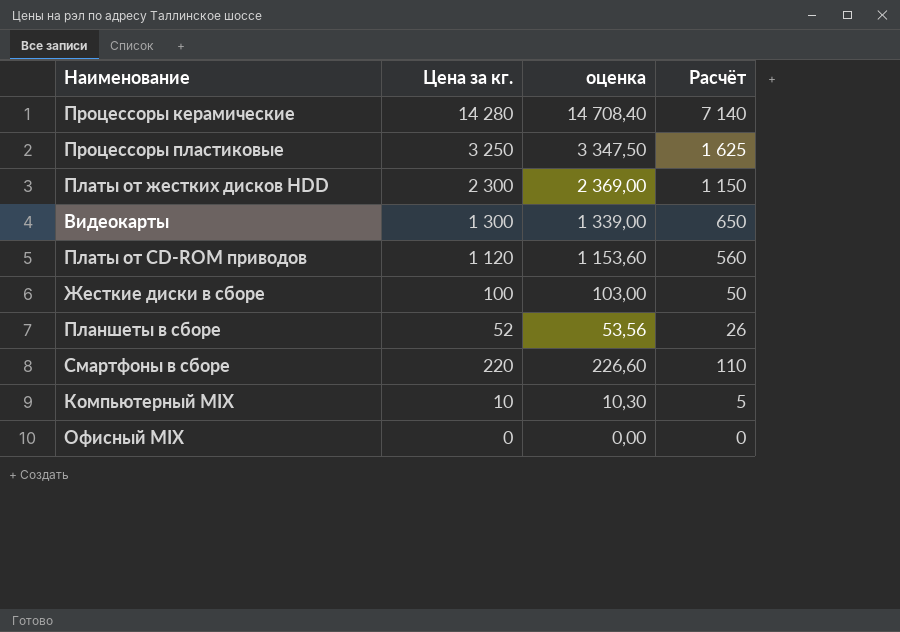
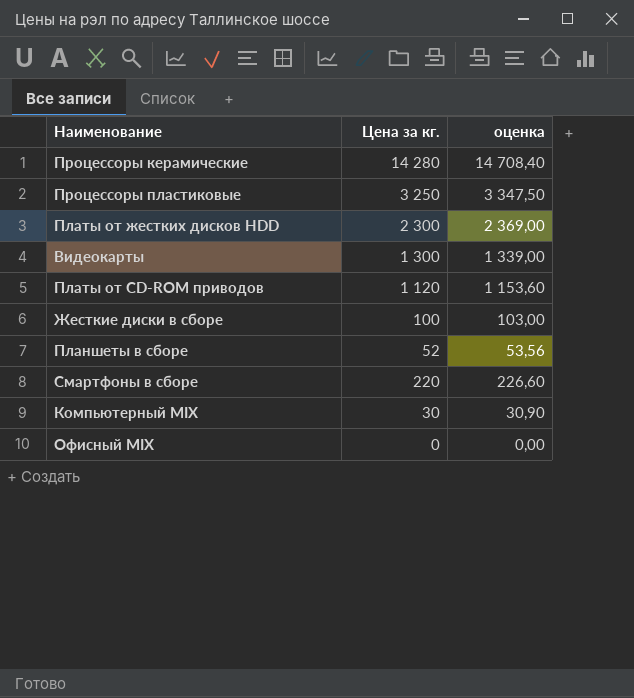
column Расчёт | formula: [Цена за кг.] * 0,5 -> none
Компьютерный MIX | Цена за кг.: 10 -> 30
Компьютерный MIX | оценка: 10,30 -> 30,90

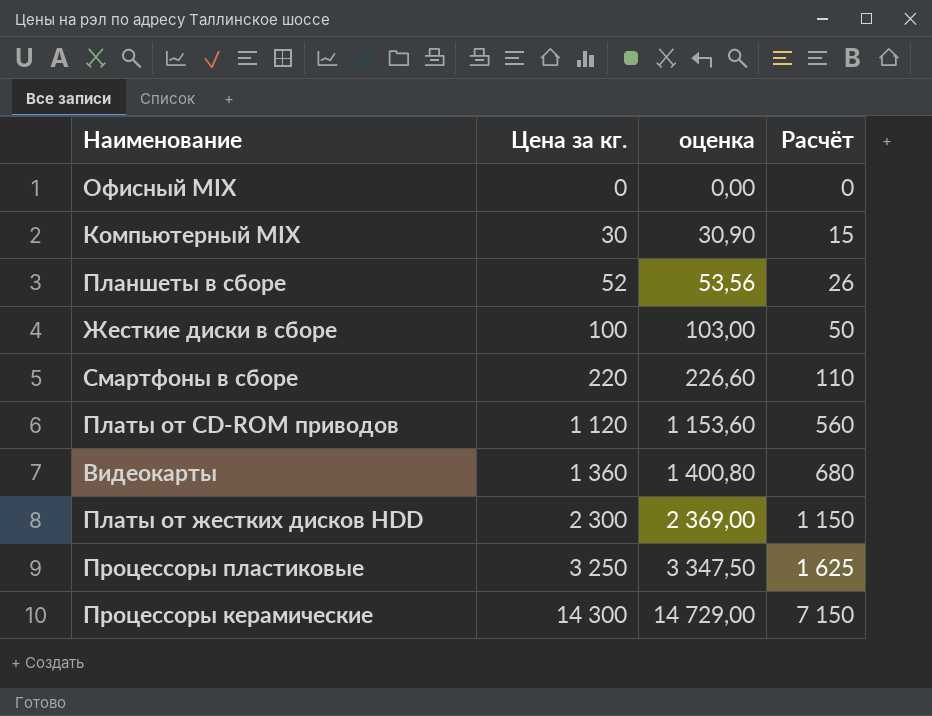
row order: none -> Цена за кг. ascending
column Расчёт | formula: none -> [Цена за кг.] * 0,5
Видеокарты | Цена за кг.: 1 300 -> 1 360
Видеокарты | оценка: 1 339,00 -> 1 400,80
Процессоры керамические | Цена за кг.: 14 280 -> 14 300
Процессоры керамические | оценка: 14 708,40 -> 14 729,00

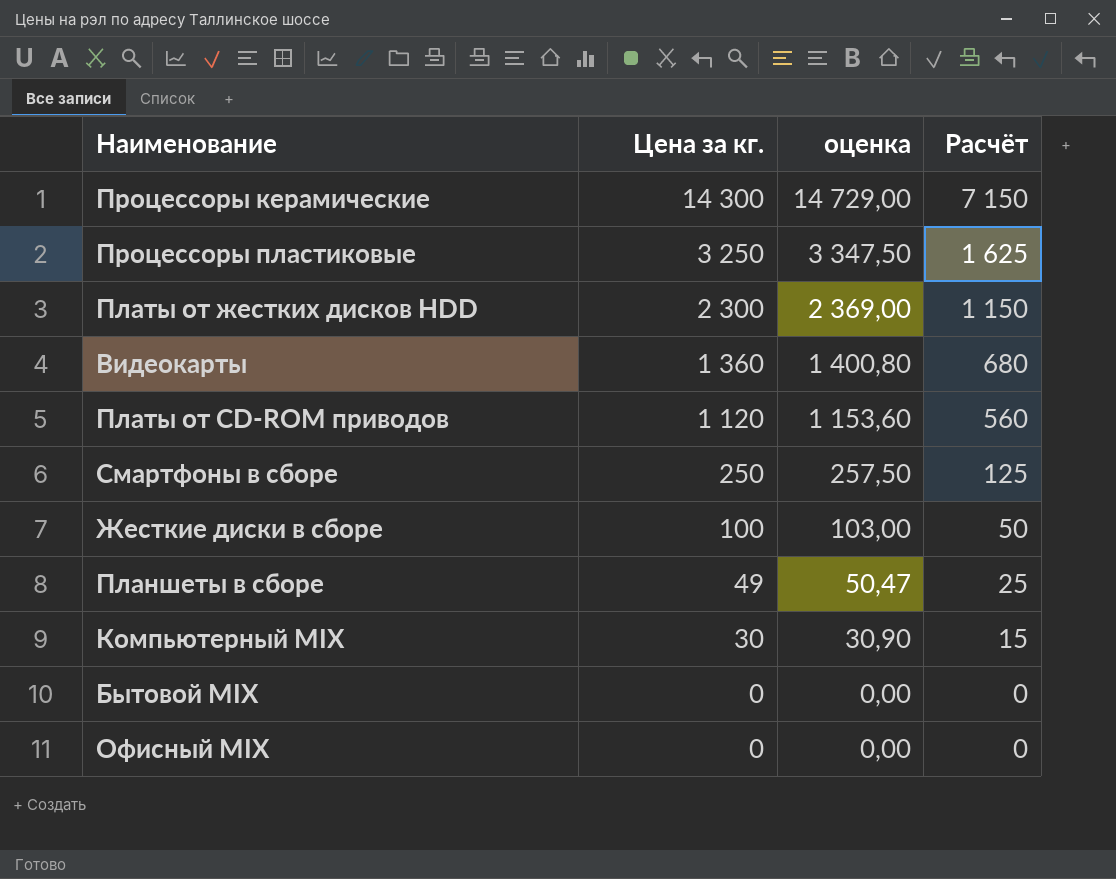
row order: Цена за кг. ascending -> Цена за кг. descending
Смартфоны в сборе | Цена за кг.: 220 -> 250
Смартфоны в сборе | оценка: 226,60 -> 257,50
Смартфоны в сборе | Расчёт: 110 -> 125
Планшеты в сборе | Цена за кг.: 52 -> 49
Планшеты в сборе | оценка: 53,56 -> 50,47
Планшеты в сборе | Расчёт: 26 -> 25
row Бытовой MIX: none -> 0 | 0,00 | 0

